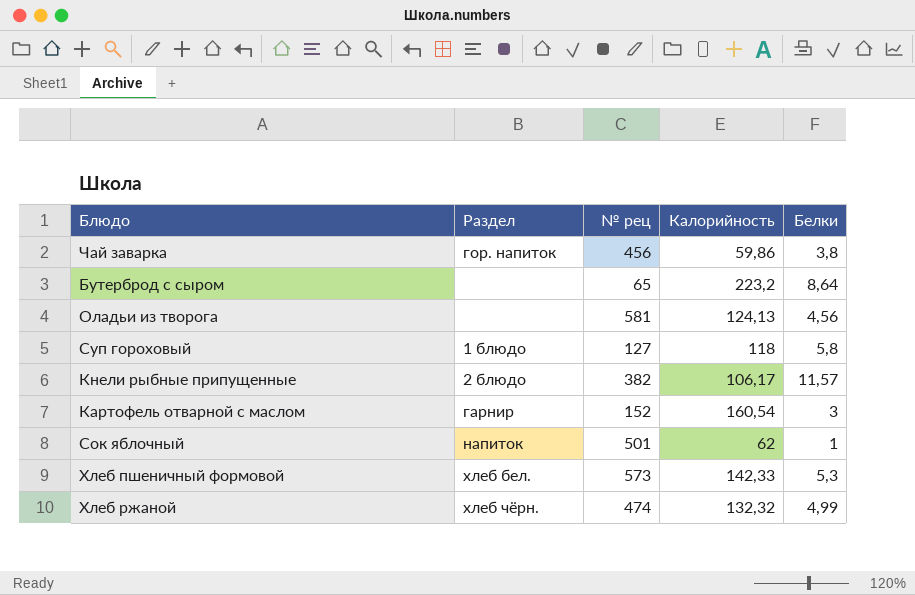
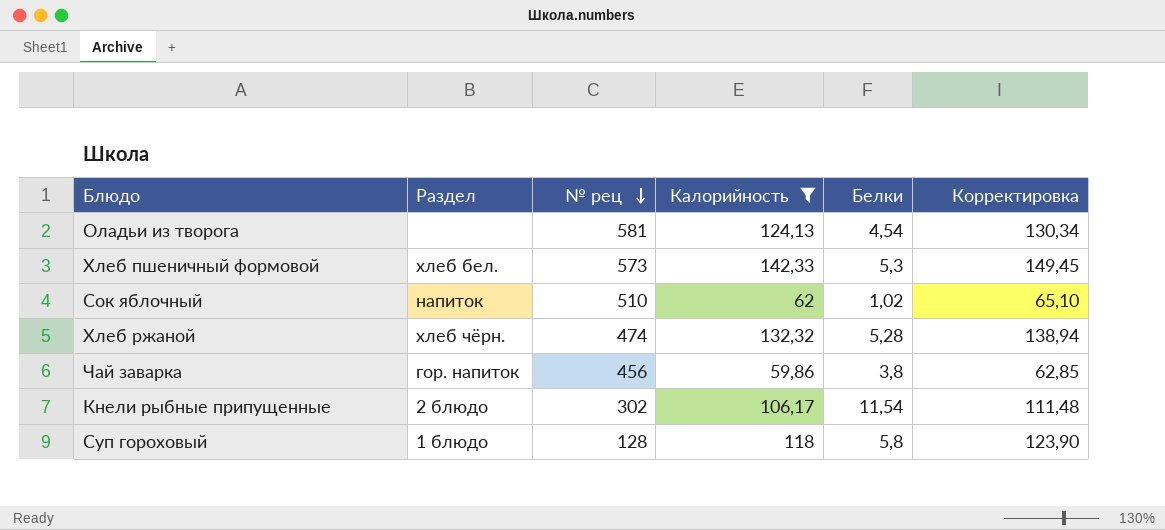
filter: none -> Калорийность <= 142,33
row order: none -> № рец descending
column Корректировка | formula: none -> [Калорийность] * 1,05
Оладьи из творога | Белки: 4,56 -> 4,54
Сок яблочный | № рец: 501 -> 510
Сок яблочный | Белки: 1 -> 1,02
Хлеб ржаной | Белки: 4,99 -> 5,28
Кнели рыбные припущенные | № рец: 382 -> 302
Кнели рыбные припущенные | Белки: 11,57 -> 11,54
Суп гороховый | № рец: 127 -> 128

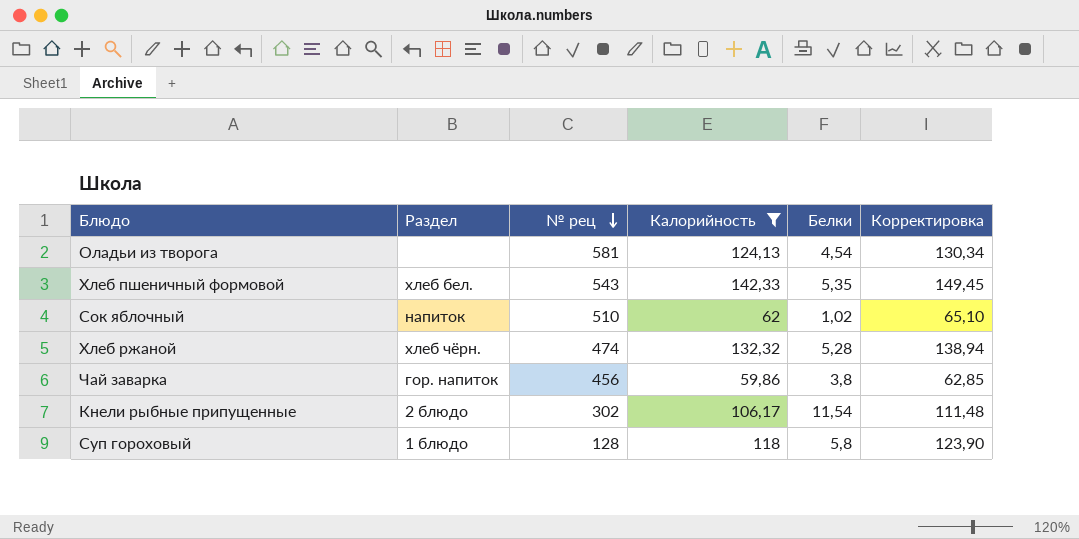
Хлеб пшеничный формовой | № рец: 573 -> 543
Хлеб пшеничный формовой | Белки: 5,3 -> 5,35

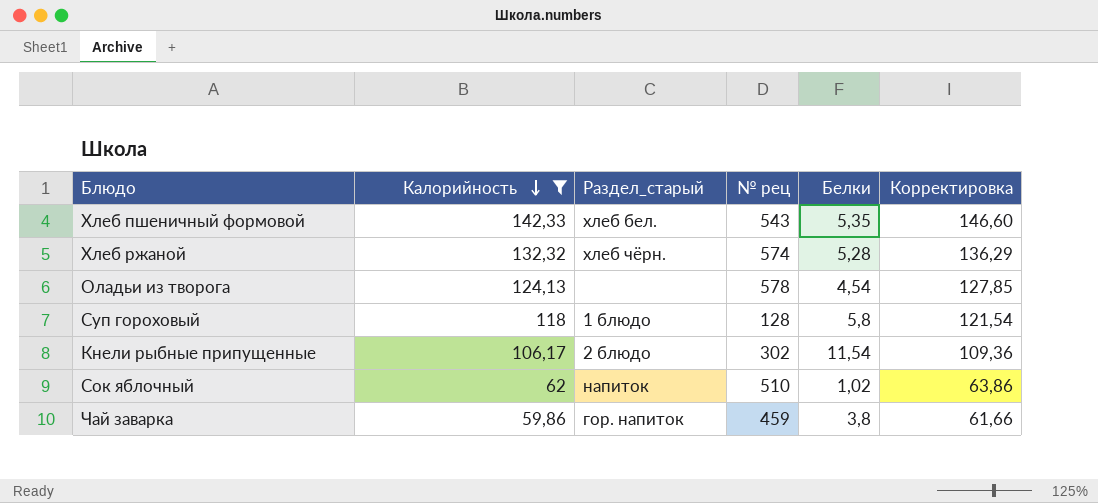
row order: № рец descending -> Калорийность descending
column Калорийность | position: 4 -> 2
column name: Раздел -> Раздел_старый
column Корректировка | formula: [Калорийность] * 1,05 -> [Калорийность] * 1,03
Хлеб ржаной | № рец: 474 -> 574
Оладьи из творога | № рец: 581 -> 578
Чай заварка | № рец: 456 -> 459

